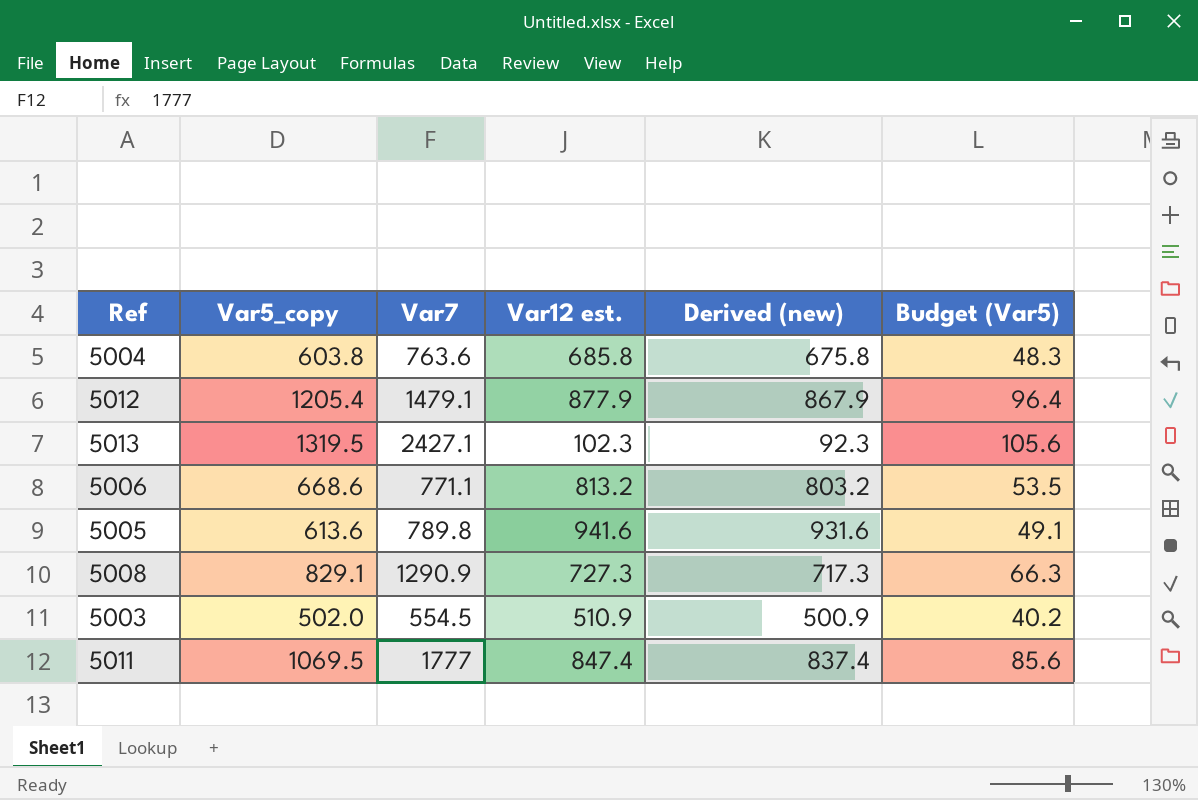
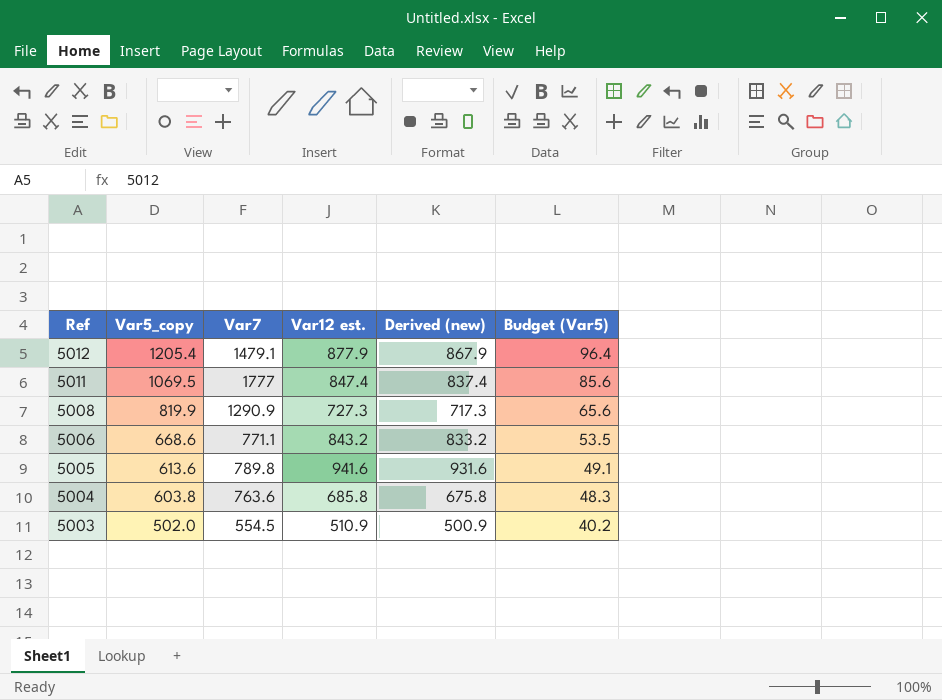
row order: none -> Ref descending
row 5013: 1319.5 | 2427.1 | 102.3 | 92.3 | 105.6 -> none
5008 | Var5_copy: 829.1 -> 819.9
5008 | Budget (Var5): 66.3 -> 65.6
5006 | Var12 est.: 813.2 -> 843.2
5006 | Derived (new): 803.2 -> 833.2

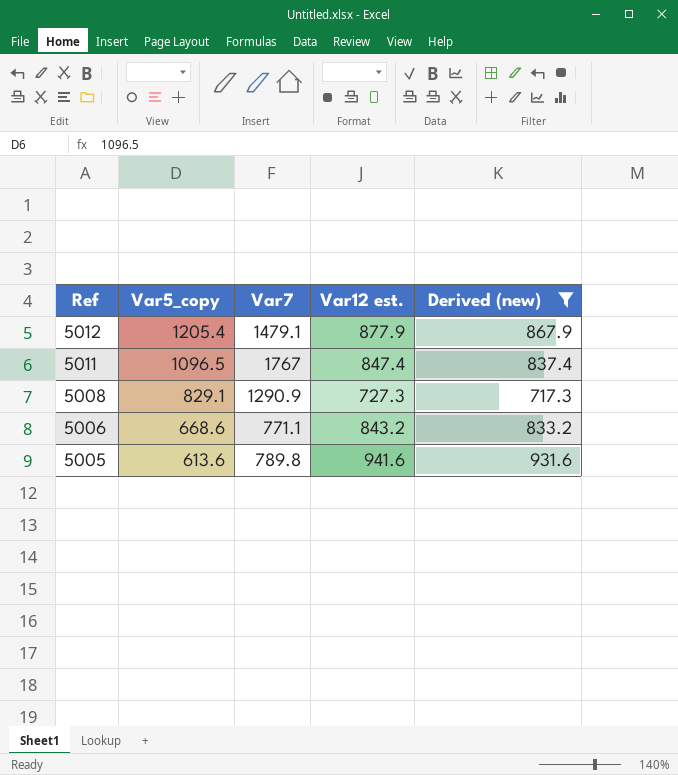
filter: none -> Derived (new) >= 717.3
column Budget (Var5) | formula: [Var5_copy] * 0.08 -> none
5011 | Var5_copy: 1069.5 -> 1096.5
5011 | Var7: 1777 -> 1767
5008 | Var5_copy: 819.9 -> 829.1

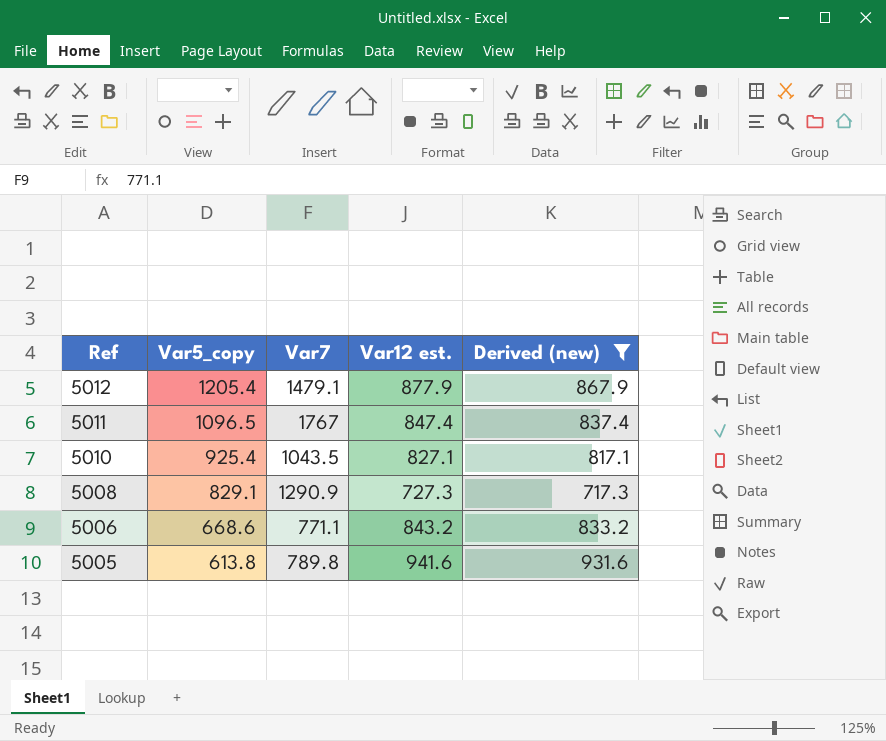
row 5010: none -> 925.4 | 1043.5 | 827.1 | 817.1
5005 | Var5_copy: 613.6 -> 613.8

